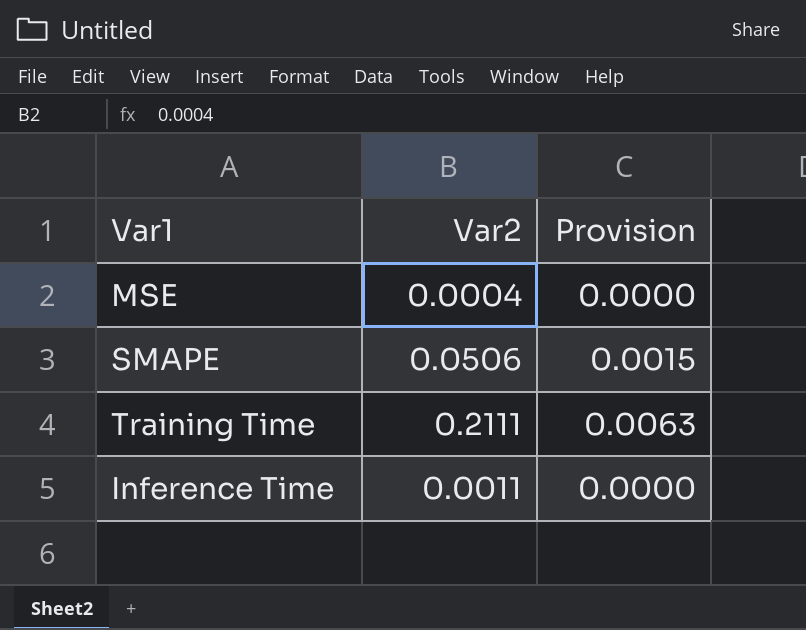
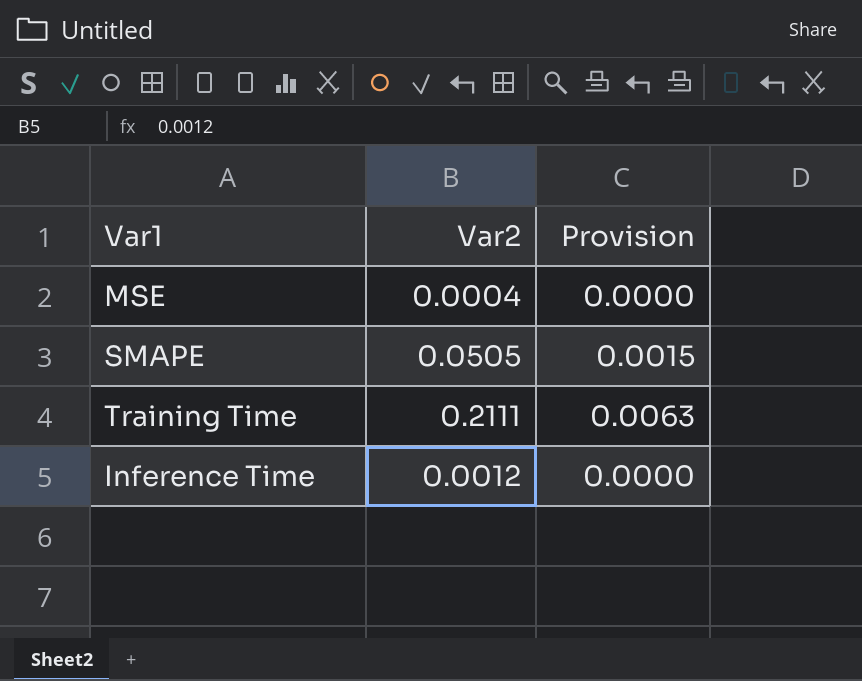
SMAPE | Var2: 0.0506 -> 0.0505
Inference Time | Var2: 0.0011 -> 0.0012

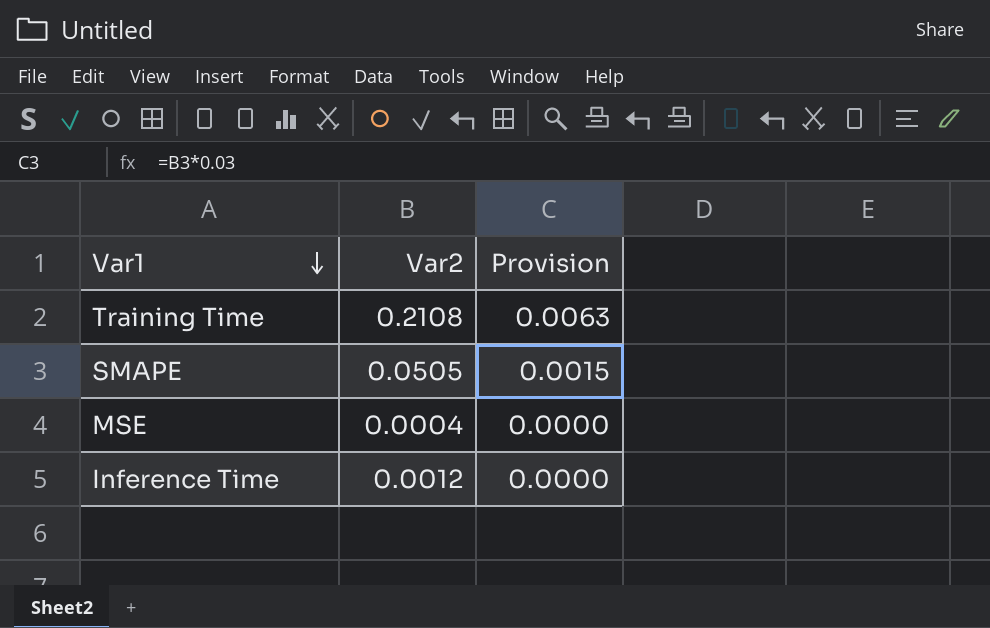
row order: none -> Var1 descending
Training Time | Var2: 0.2111 -> 0.2108

